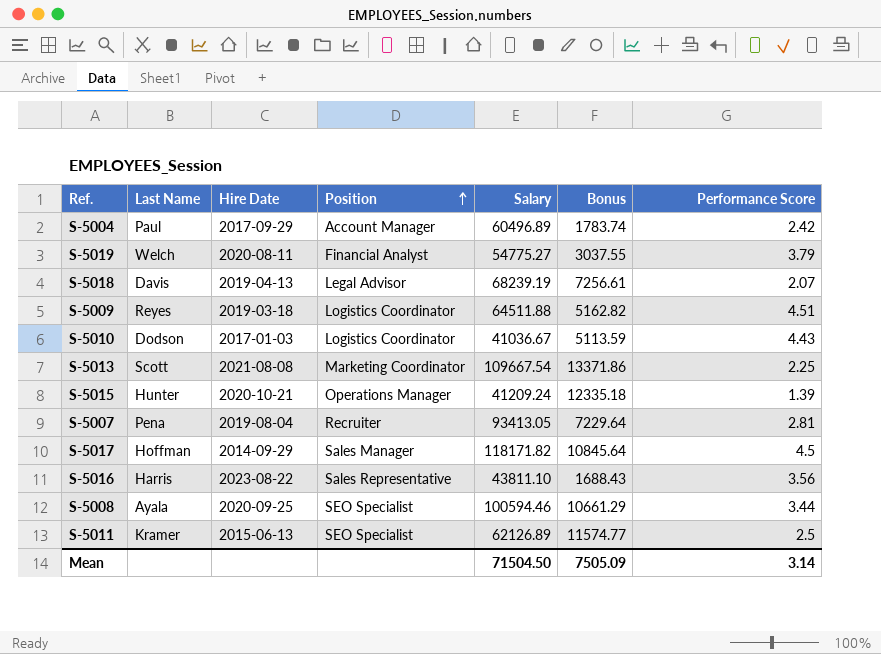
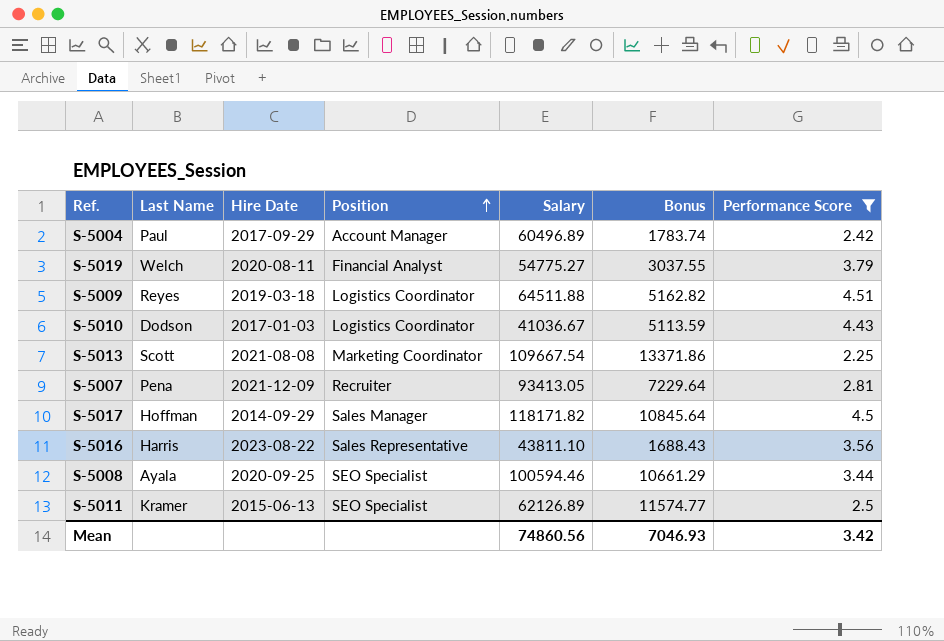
filter: none -> Performance Score >= 2.25
S-5007 | Hire Date: 2019-08-04 -> 2021-12-09
Mean | Salary: 71504.50 -> 74860.56
Mean | Bonus: 7505.09 -> 7046.93
Mean | Performance Score: 3.14 -> 3.42

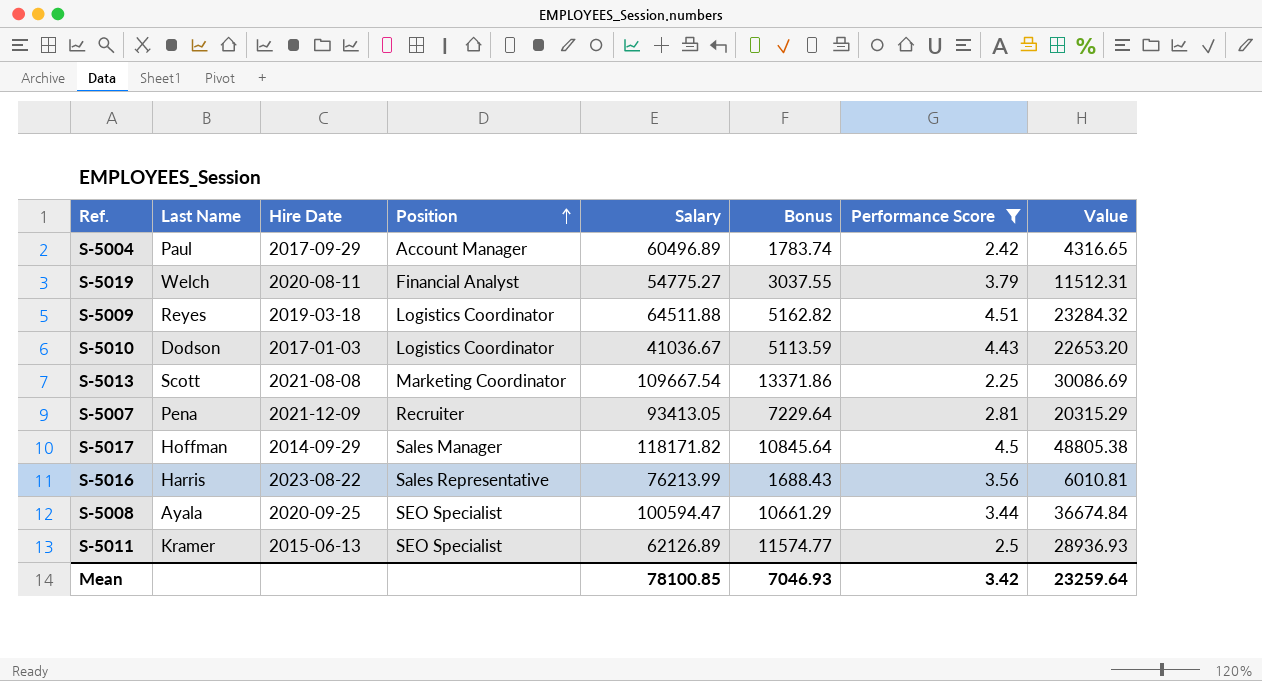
column Value | formula: none -> [Bonus] * [Performance Score]
S-5016 | Salary: 43811.10 -> 76213.99
S-5008 | Salary: 100594.46 -> 100594.47
Mean | Salary: 74860.56 -> 78100.85

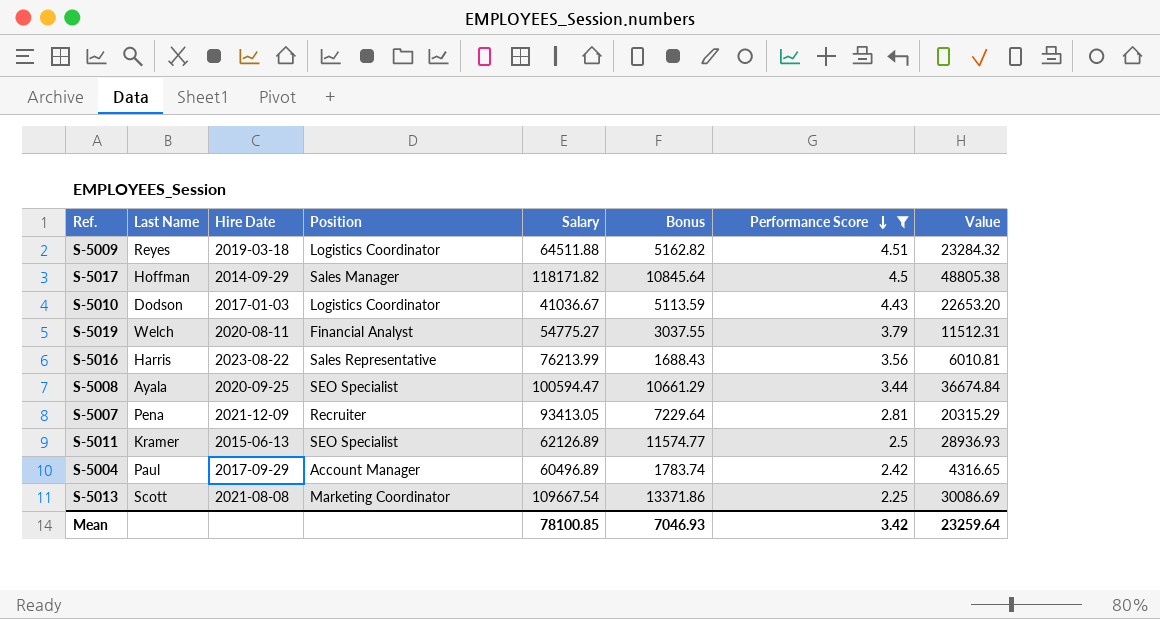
row order: Position ascending -> Performance Score descending

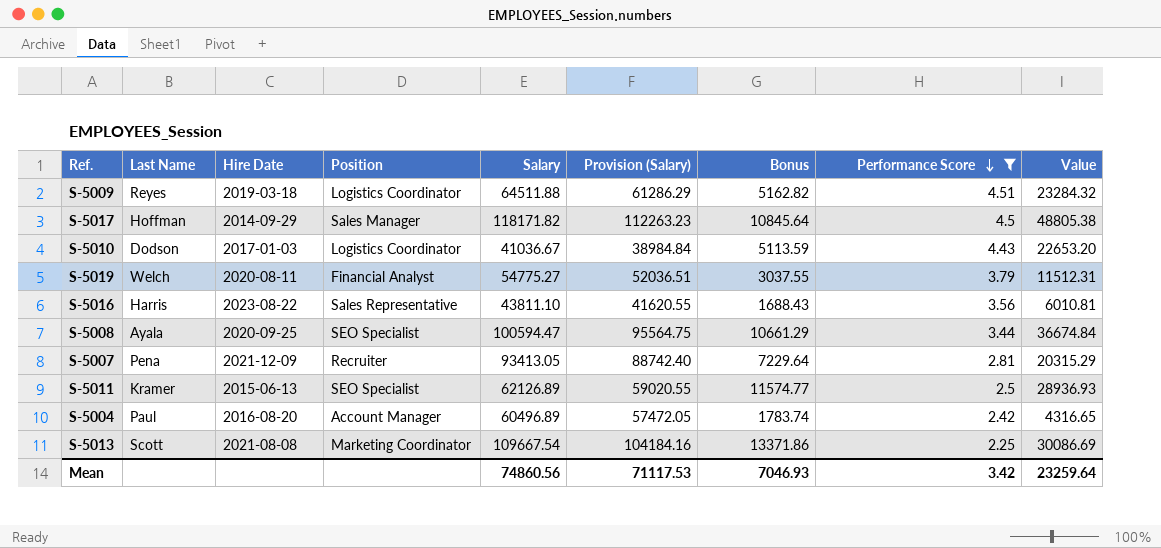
column Provision (Salary) | formula: none -> [Salary] * 0.95
S-5016 | Salary: 76213.99 -> 43811.10
S-5004 | Hire Date: 2017-09-29 -> 2016-08-20
Mean | Salary: 78100.85 -> 74860.56

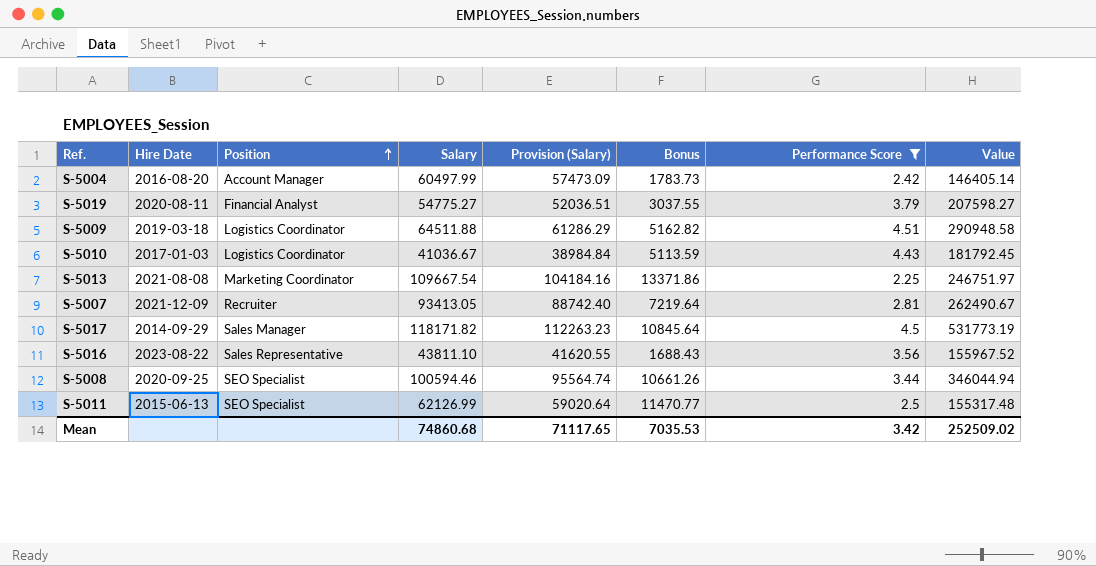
row order: Performance Score descending -> Position ascending
column Last Name | position: 2 -> none
column Value | formula: [Bonus] * [Performance Score] -> [Salary] * [Performance Score]
S-5004 | Salary: 60496.89 -> 60497.99
S-5004 | Provision (Salary): 57472.05 -> 57473.09
S-5004 | Bonus: 1783.74 -> 1783.73
S-5007 | Bonus: 7229.64 -> 7219.64
S-5008 | Salary: 100594.47 -> 100594.46
S-5008 | Provision (Salary): 95564.75 -> 95564.74
S-5008 | Bonus: 10661.29 -> 10661.26
S-5011 | Salary: 62126.89 -> 62126.99
S-5011 | Provision (Salary): 59020.55 -> 59020.64
S-5011 | Bonus: 11574.77 -> 11470.77
Mean | Salary: 74860.56 -> 74860.68
Mean | Provision (Salary): 71117.53 -> 71117.65
Mean | Bonus: 7046.93 -> 7035.53
Mean | Value: 23259.64 -> 252509.02

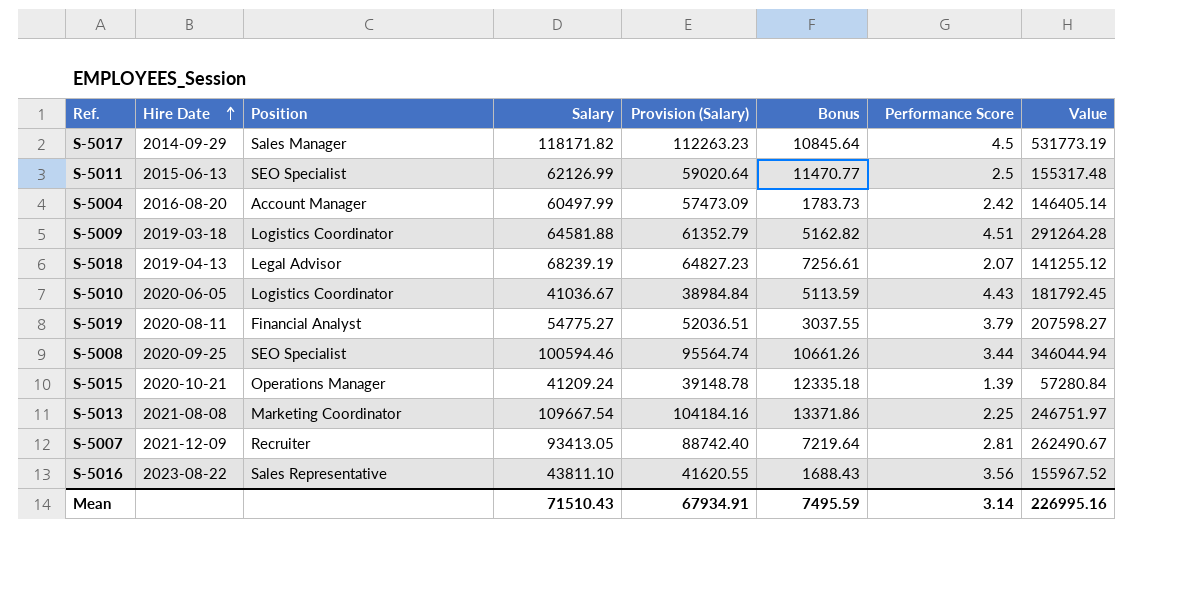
filter: Performance Score >= 2.25 -> none
row order: Position ascending -> Hire Date ascending
S-5009 | Salary: 64511.88 -> 64581.88
S-5009 | Provision (Salary): 61286.29 -> 61352.79
S-5009 | Value: 290948.58 -> 291264.28
S-5010 | Hire Date: 2017-01-03 -> 2020-06-05
Mean | Salary: 74860.68 -> 71510.43
Mean | Provision (Salary): 71117.65 -> 67934.91
Mean | Bonus: 7035.53 -> 7495.59
Mean | Performance Score: 3.42 -> 3.14
Mean | Value: 252509.02 -> 226995.16

